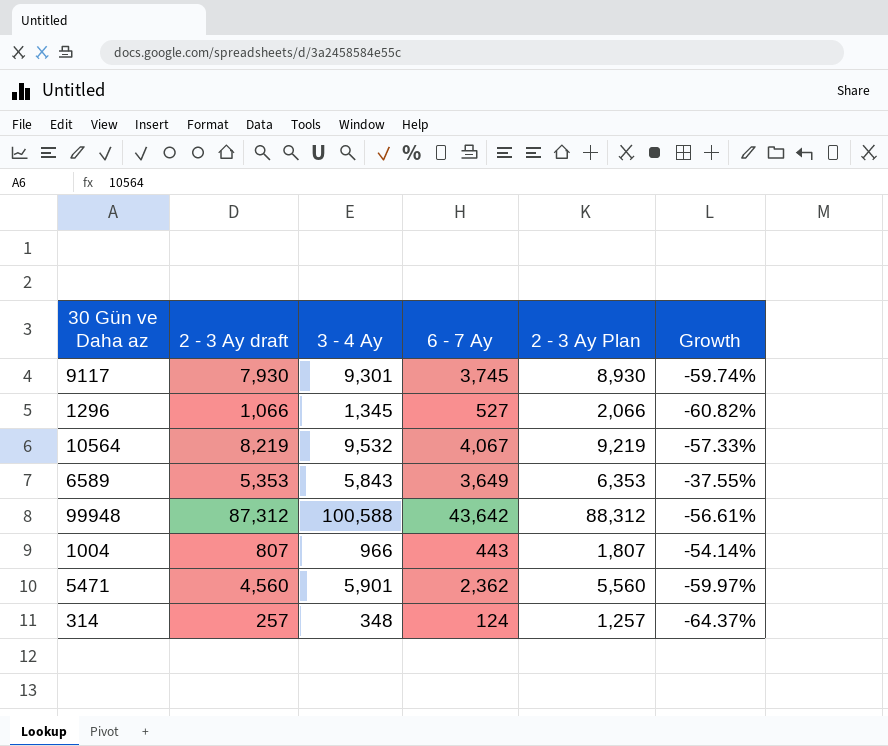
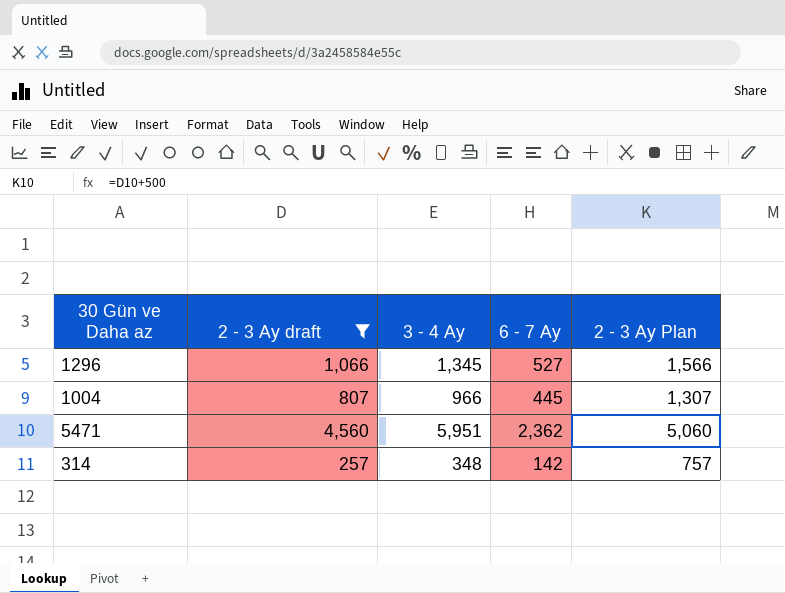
filter: none -> 2 - 3 Ay draft <= 4,560
column Growth | formula: ([6 - 7 Ay] - [3 - 4 Ay]) / [3 - 4 Ay] -> none
column 2 - 3 Ay Plan | formula: [2 - 3 Ay draft] + 1000 -> [2 - 3 Ay draft] + 500
1004 | 6 - 7 Ay: 443 -> 445
5471 | 3 - 4 Ay: 5,901 -> 5,951
314 | 6 - 7 Ay: 124 -> 142

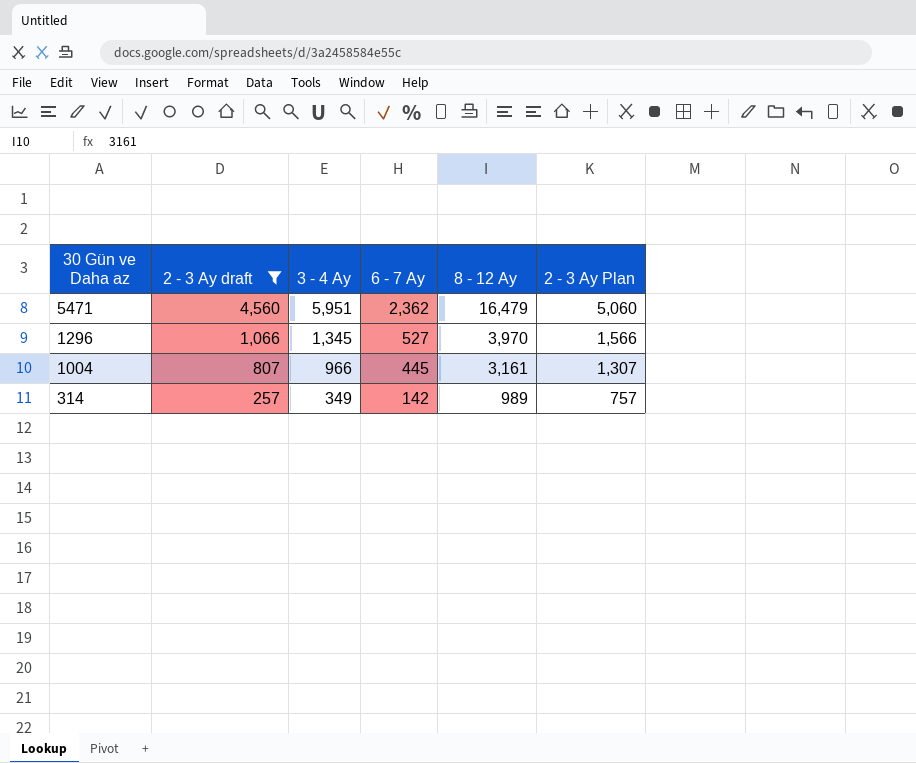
row order: none -> 30 Gün ve Daha az descending
column 8 - 12 Ay | position: none -> 5
314 | 3 - 4 Ay: 348 -> 349

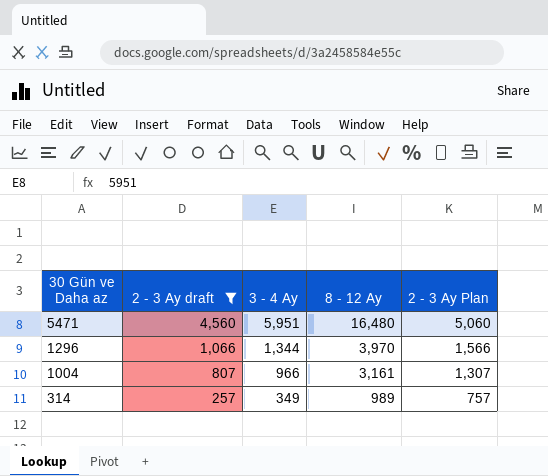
column 6 - 7 Ay | position: 4 -> none
5471 | 8 - 12 Ay: 16,479 -> 16,480
1296 | 3 - 4 Ay: 1,345 -> 1,344

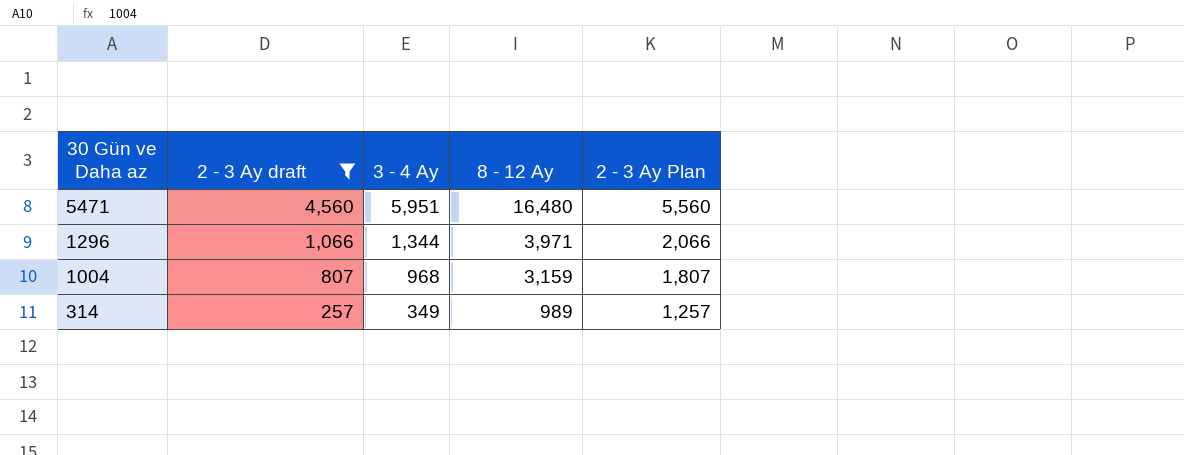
column 2 - 3 Ay Plan | formula: [2 - 3 Ay draft] + 500 -> [2 - 3 Ay draft] + 1000
1296 | 8 - 12 Ay: 3,970 -> 3,971
1004 | 3 - 4 Ay: 966 -> 968
1004 | 8 - 12 Ay: 3,161 -> 3,159

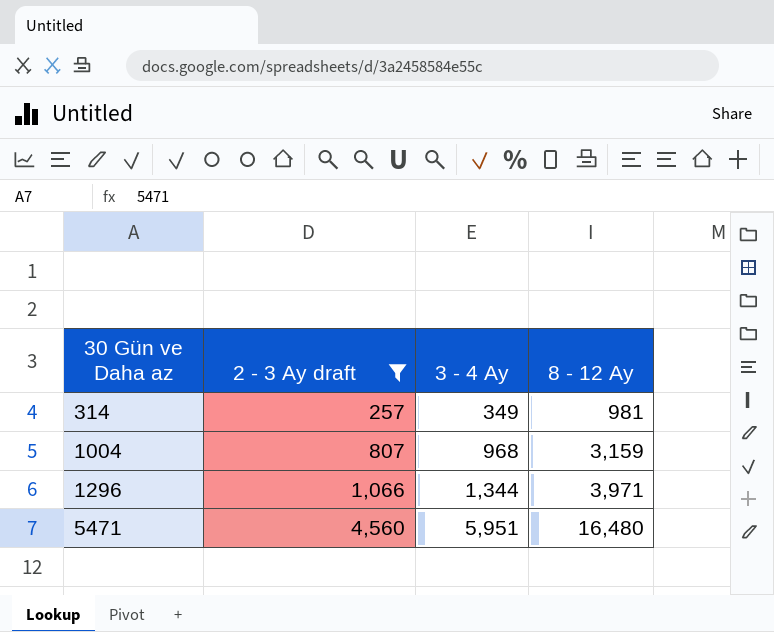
row order: 30 Gün ve Daha az descending -> 30 Gün ve Daha az ascending
column 2 - 3 Ay Plan | formula: [2 - 3 Ay draft] + 1000 -> none
314 | 8 - 12 Ay: 989 -> 981

